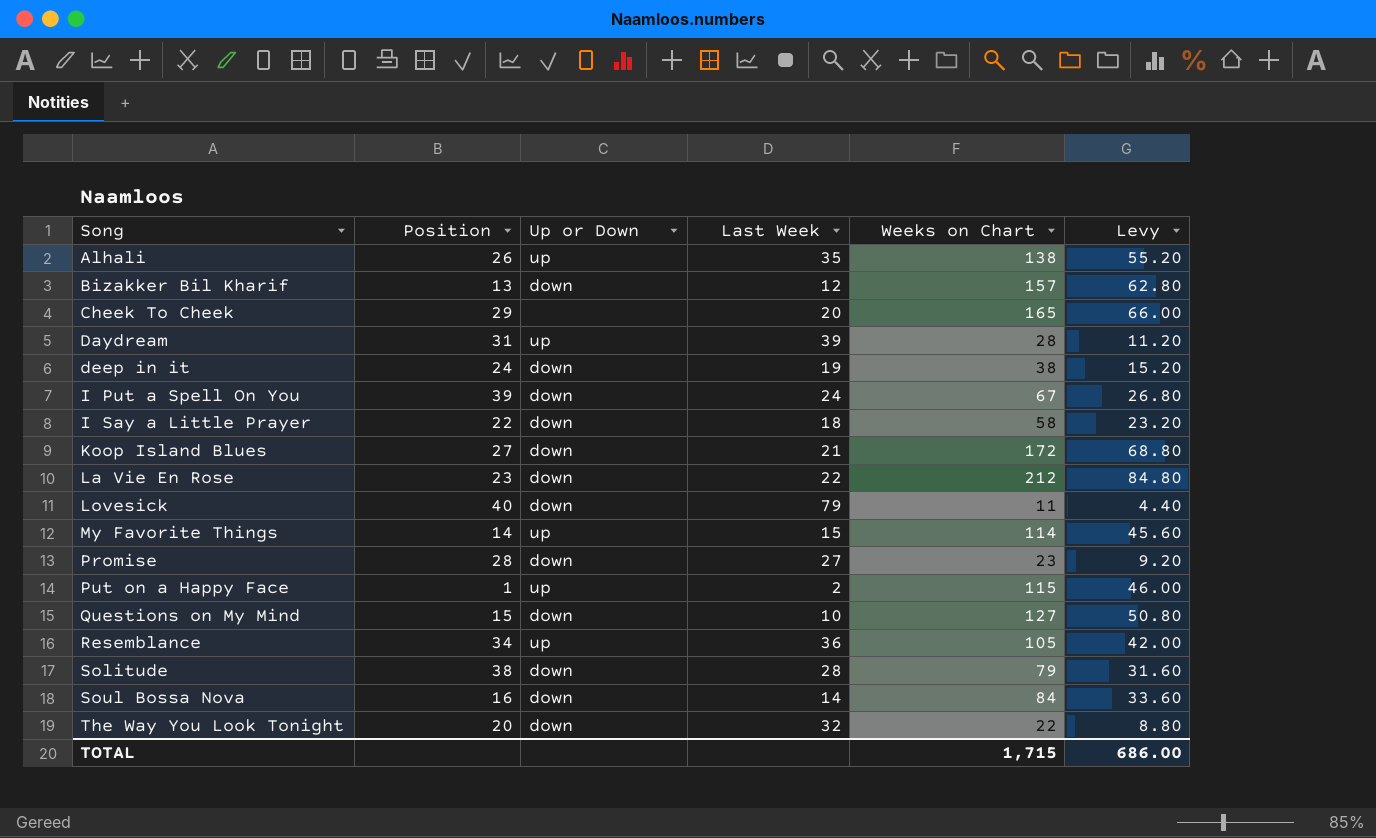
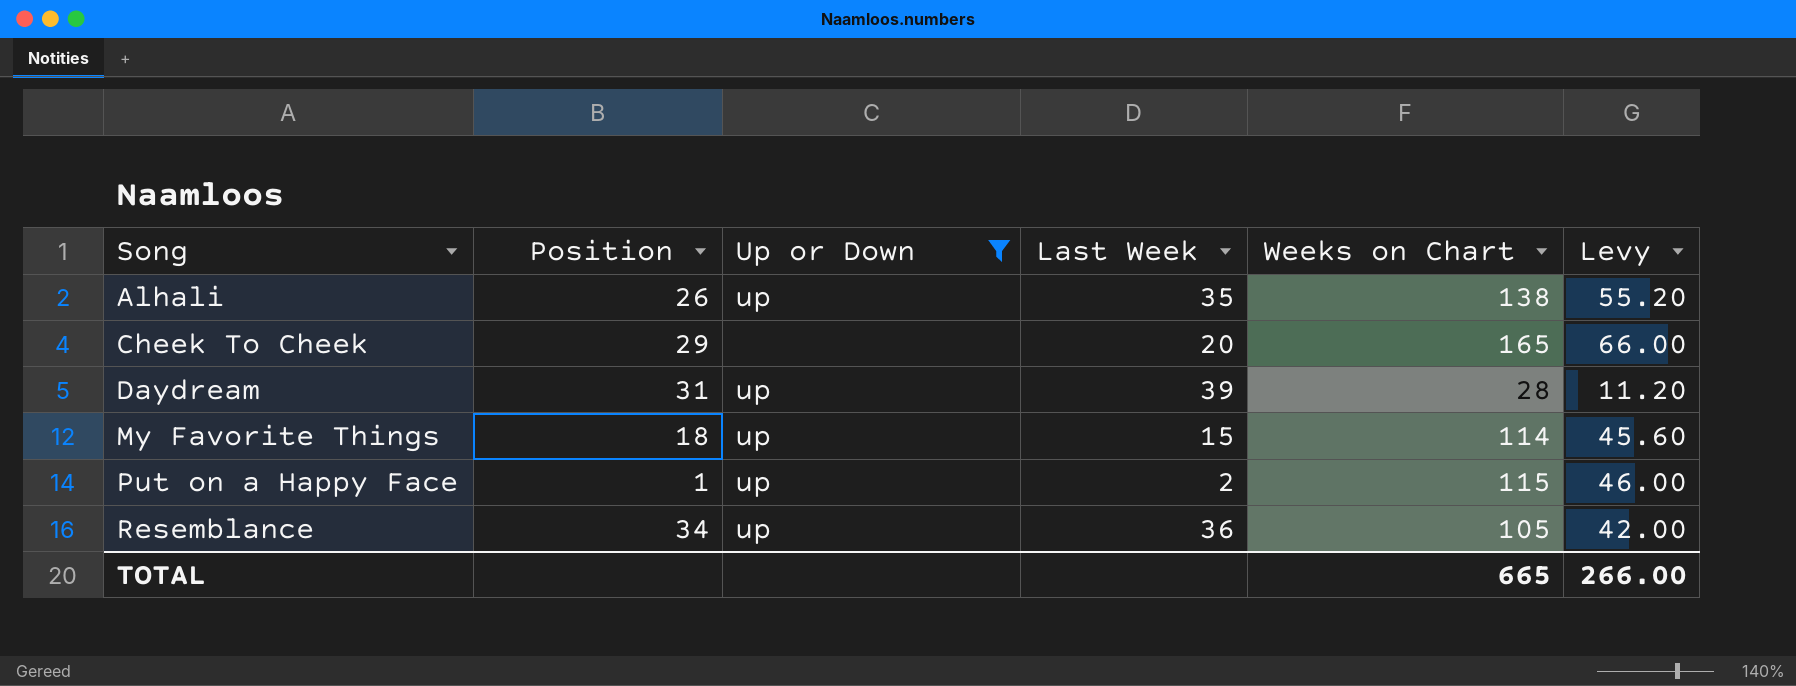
filter: none -> Up or Down != down
My Favorite Things | Position: 14 -> 18
TOTAL | Weeks on Chart: 1,715 -> 665
TOTAL | Levy: 686.00 -> 266.00

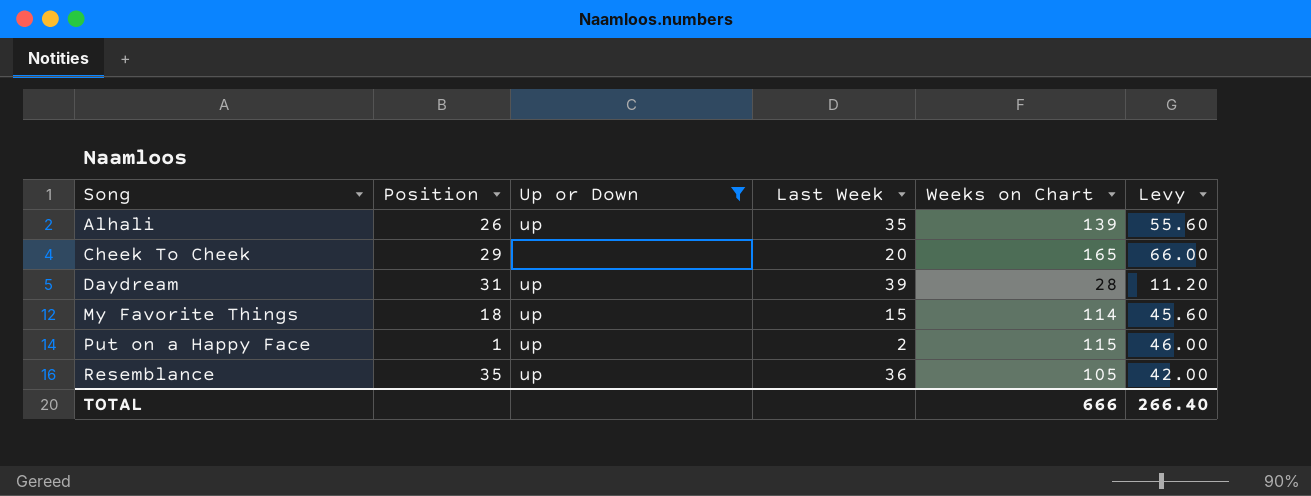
Alhali | Weeks on Chart: 138 -> 139
Alhali | Levy: 55.20 -> 55.60
Resemblance | Position: 34 -> 35
TOTAL | Weeks on Chart: 665 -> 666
TOTAL | Levy: 266.00 -> 266.40

